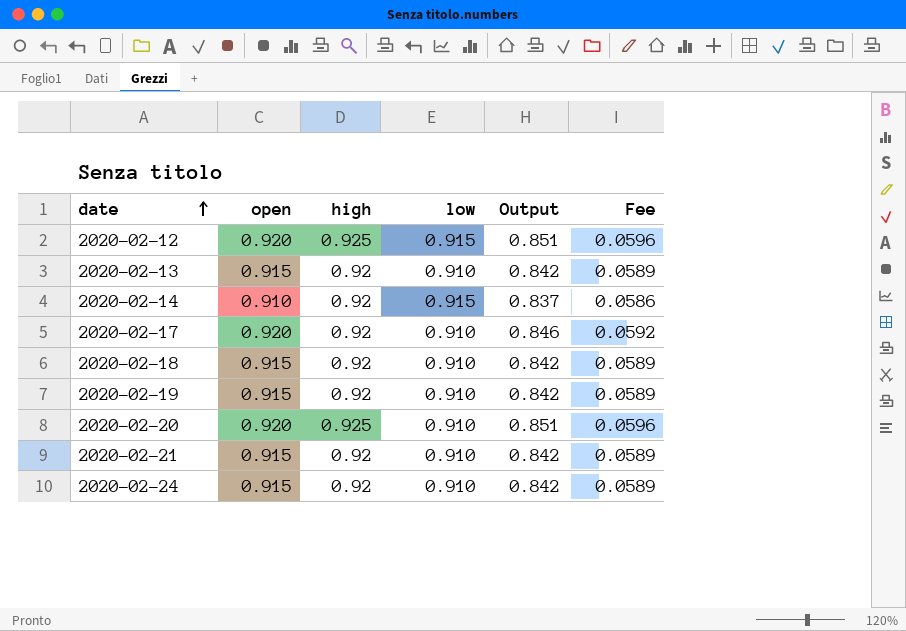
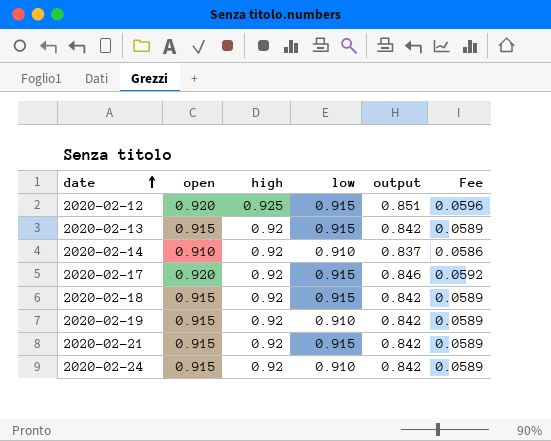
column name: Output -> output
row 2020-02-20: 0.920 | 0.925 | 0.910 | 0.851 | 0.0596 -> none
2020-02-13 | low: 0.910 -> 0.915
2020-02-14 | low: 0.915 -> 0.910
2020-02-17 | low: 0.910 -> 0.915
2020-02-18 | low: 0.910 -> 0.915
2020-02-21 | low: 0.910 -> 0.915

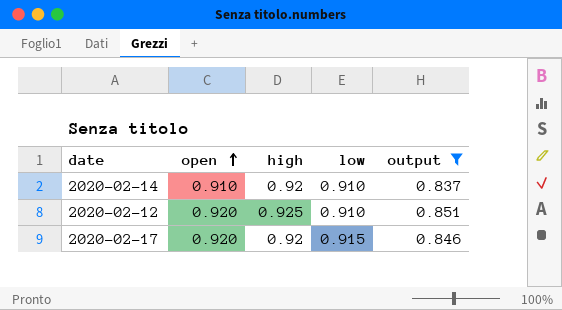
filter: none -> output != 0.842
row order: date ascending -> open ascending
column Fee | formula: [output] * 0.07 -> none
2020-02-12 | low: 0.915 -> 0.910

